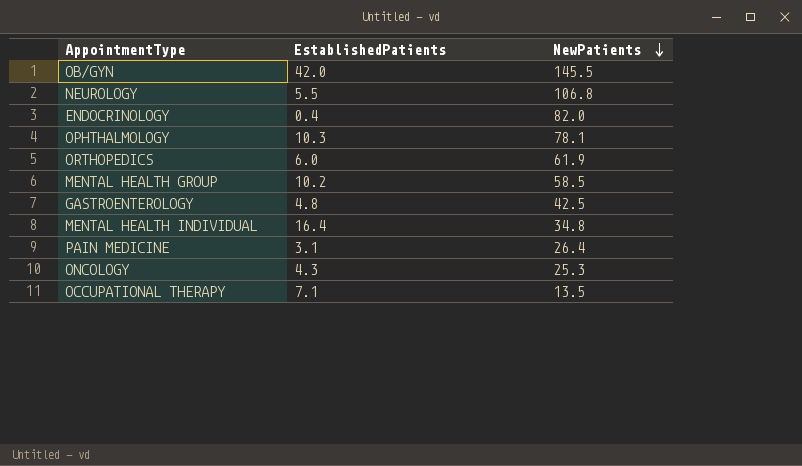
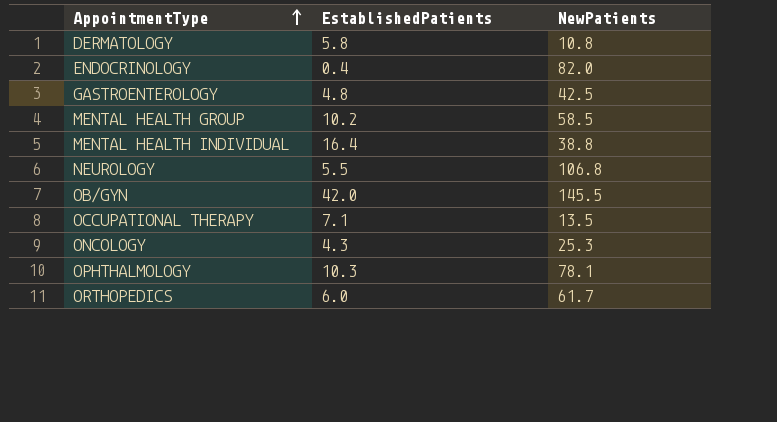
row order: NewPatients descending -> AppointmentType ascending
row PAIN MEDICINE: 3.1 | 26.4 -> none
row DERMATOLOGY: none -> 5.8 | 10.8
MENTAL HEALTH INDIVIDUAL | NewPatients: 34.8 -> 38.8
ORTHOPEDICS | NewPatients: 61.9 -> 61.7

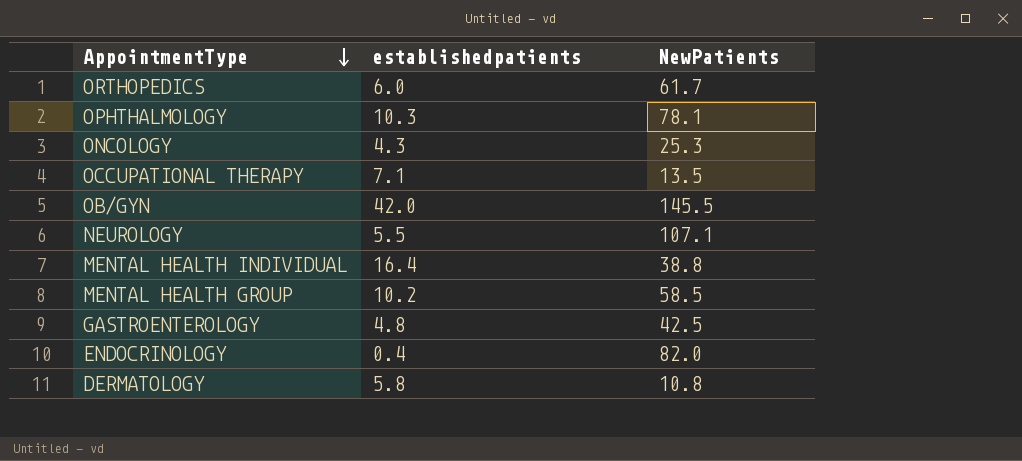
row order: AppointmentType ascending -> AppointmentType descending
column name: EstablishedPatients -> establishedpatients
NEUROLOGY | NewPatients: 106.8 -> 107.1

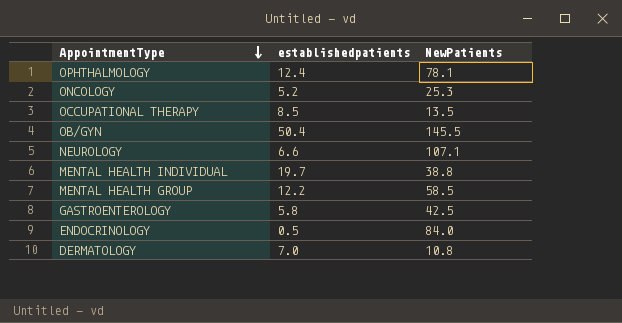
row ORTHOPEDICS: 6.0 | 61.7 -> none
OPHTHALMOLOGY | establishedpatients: 10.3 -> 12.4
ONCOLOGY | establishedpatients: 4.3 -> 5.2
OCCUPATIONAL THERAPY | establishedpatients: 7.1 -> 8.5
OB/GYN | establishedpatients: 42.0 -> 50.4
NEUROLOGY | establishedpatients: 5.5 -> 6.6
MENTAL HEALTH INDIVIDUAL | establishedpatients: 16.4 -> 19.7
MENTAL HEALTH GROUP | establishedpatients: 10.2 -> 12.2
GASTROENTEROLOGY | establishedpatients: 4.8 -> 5.8
ENDOCRINOLOGY | establishedpatients: 0.4 -> 0.5
ENDOCRINOLOGY | NewPatients: 82.0 -> 84.0
DERMATOLOGY | establishedpatients: 5.8 -> 7.0

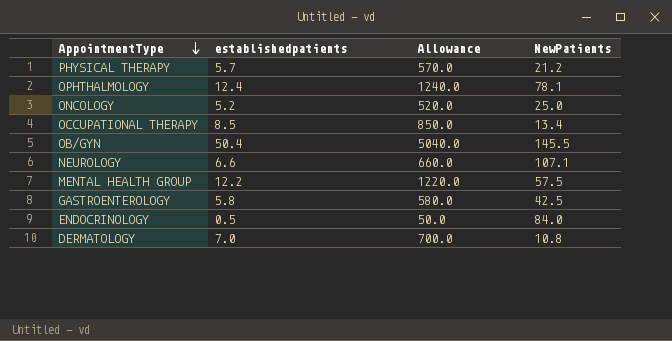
column Allowance | formula: none -> [establishedpatients] * 100
row MENTAL HEALTH INDIVIDUAL: 19.7 | 38.8 -> none
row PHYSICAL THERAPY: none -> 5.7 | 570.0 | 21.2
ONCOLOGY | NewPatients: 25.3 -> 25.0
OCCUPATIONAL THERAPY | NewPatients: 13.5 -> 13.4
MENTAL HEALTH GROUP | NewPatients: 58.5 -> 57.5

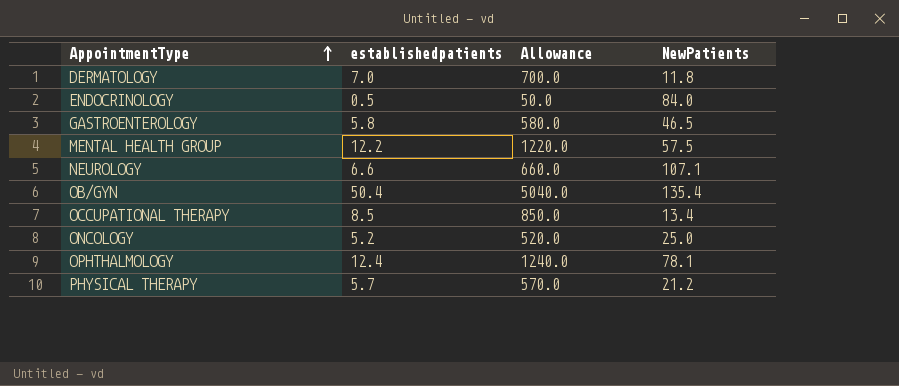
row order: AppointmentType descending -> AppointmentType ascending
DERMATOLOGY | NewPatients: 10.8 -> 11.8
GASTROENTEROLOGY | NewPatients: 42.5 -> 46.5
OB/GYN | NewPatients: 145.5 -> 135.4

